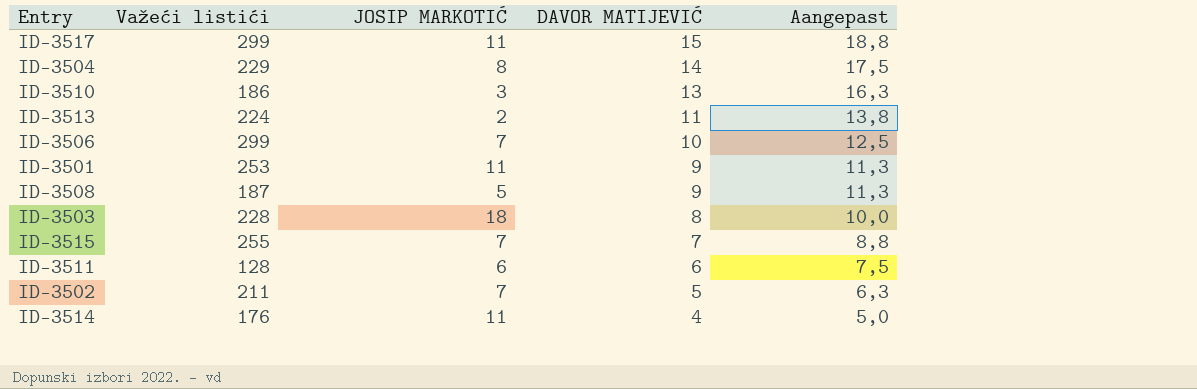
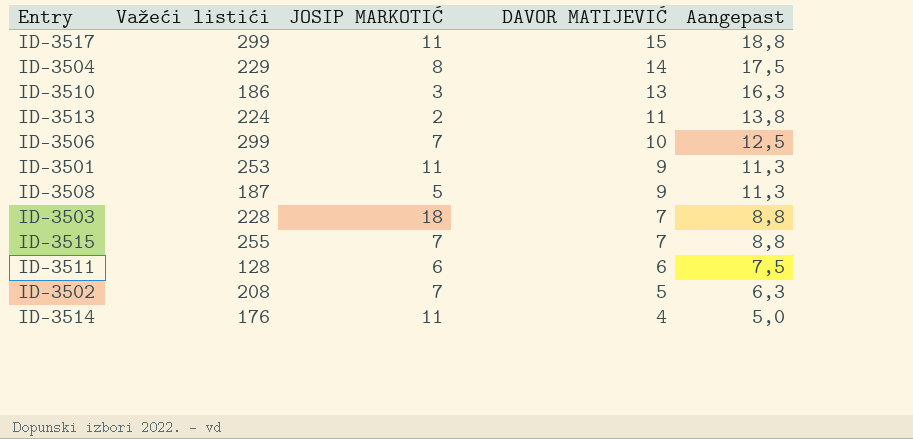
ID-3503 | DAVOR MATIJEVIĆ: 8 -> 7
ID-3503 | Aangepast: 10,0 -> 8,8
ID-3502 | Važeći listići: 211 -> 208

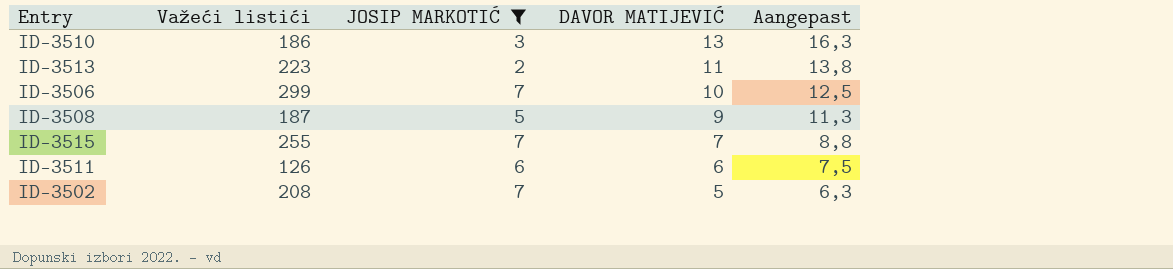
filter: none -> JOSIP MARKOTIĆ <= 7
ID-3513 | Važeći listići: 224 -> 223
ID-3511 | Važeći listići: 128 -> 126

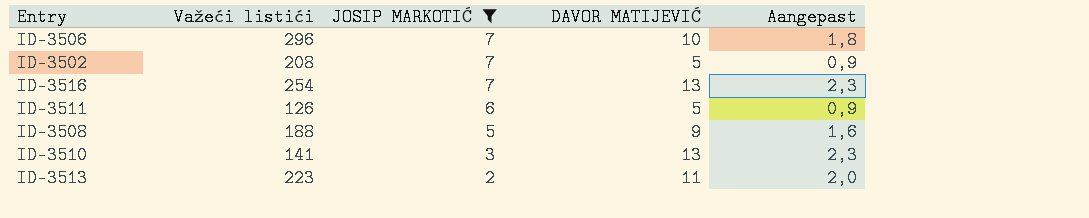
row order: DAVOR MATIJEVIĆ descending -> JOSIP MARKOTIĆ descending
column Aangepast | formula: [DAVOR MATIJEVIĆ] * 1,25 -> [DAVOR MATIJEVIĆ] * 0,18
row ID-3515: 255 | 7 | 7 | 8,8 -> none
ID-3506 | Važeći listići: 299 -> 296
row ID-3516: none -> 254 | 7 | 13 | 2,3
ID-3511 | DAVOR MATIJEVIĆ: 6 -> 5
ID-3508 | Važeći listići: 187 -> 188
ID-3510 | Važeći listići: 186 -> 141

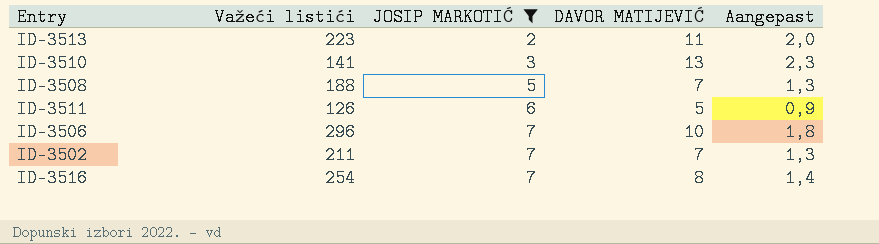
row order: JOSIP MARKOTIĆ descending -> JOSIP MARKOTIĆ ascending
ID-3508 | DAVOR MATIJEVIĆ: 9 -> 7
ID-3508 | Aangepast: 1,6 -> 1,3
ID-3502 | Važeći listići: 208 -> 211
ID-3502 | DAVOR MATIJEVIĆ: 5 -> 7
ID-3502 | Aangepast: 0,9 -> 1,3
ID-3516 | DAVOR MATIJEVIĆ: 13 -> 8
ID-3516 | Aangepast: 2,3 -> 1,4

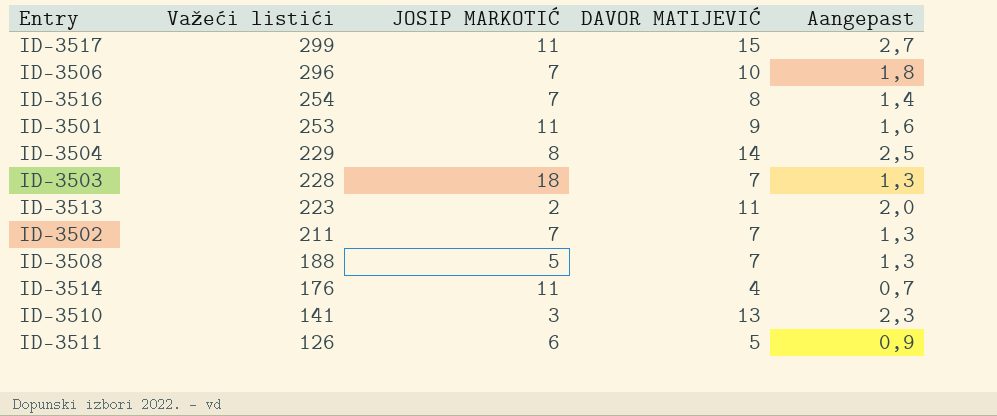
filter: JOSIP MARKOTIĆ <= 7 -> none
row order: JOSIP MARKOTIĆ ascending -> Važeći listići descending

